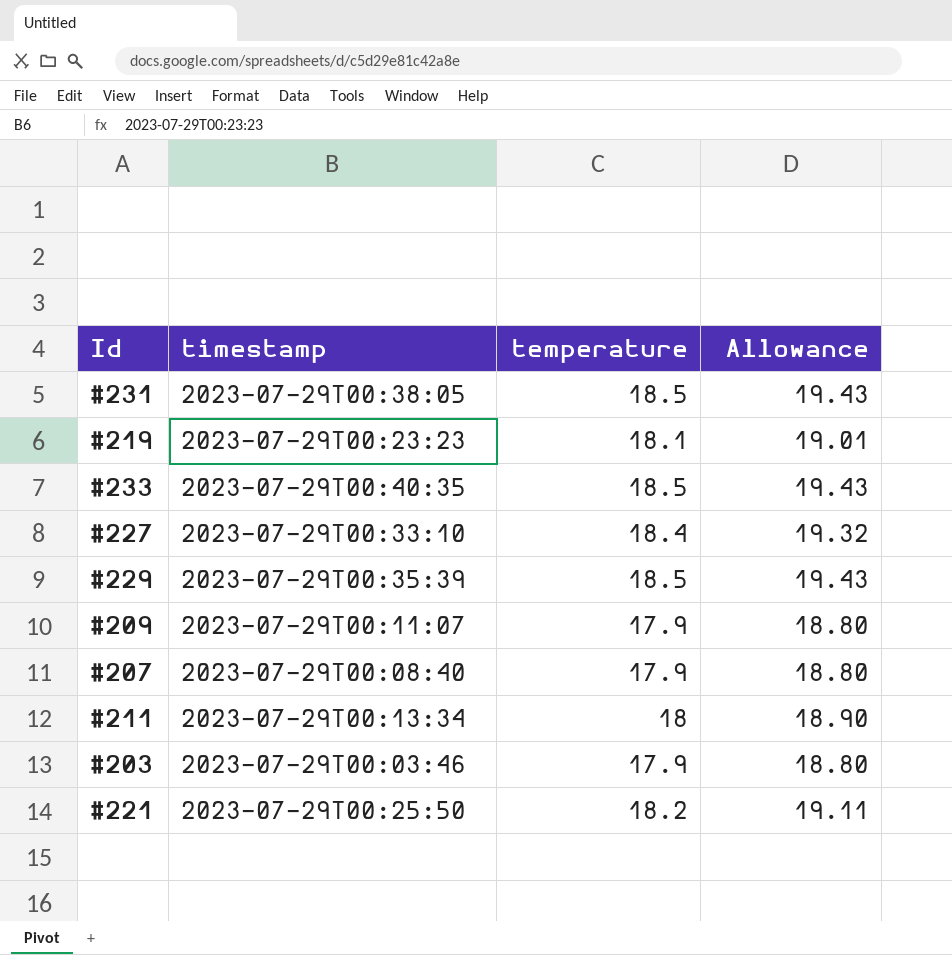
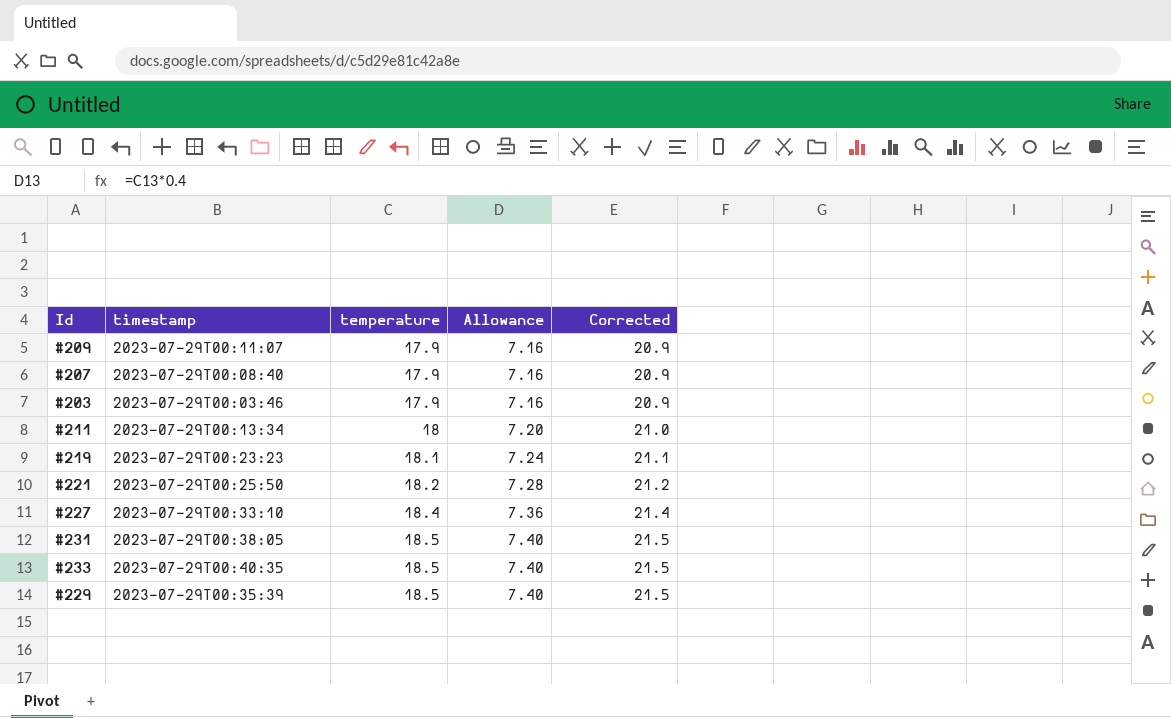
row order: none -> temperature ascending
column Allowance | formula: [temperature] * 1.05 -> [temperature] * 0.4
column Corrected | formula: none -> [temperature] + 3

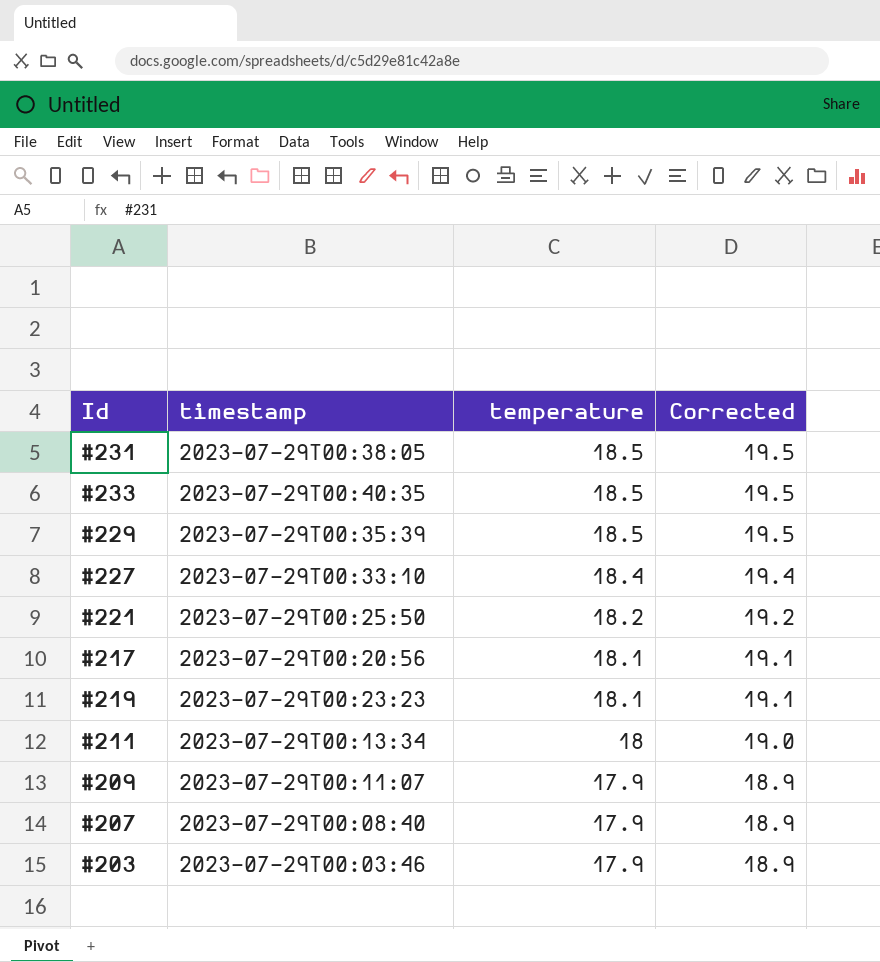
row order: temperature ascending -> temperature descending
column Allowance | formula: [temperature] * 0.4 -> none
column Corrected | formula: [temperature] + 3 -> [temperature] + 1
row #217: none -> 2023-07-29T00:20:56 | 18.1 | 19.1

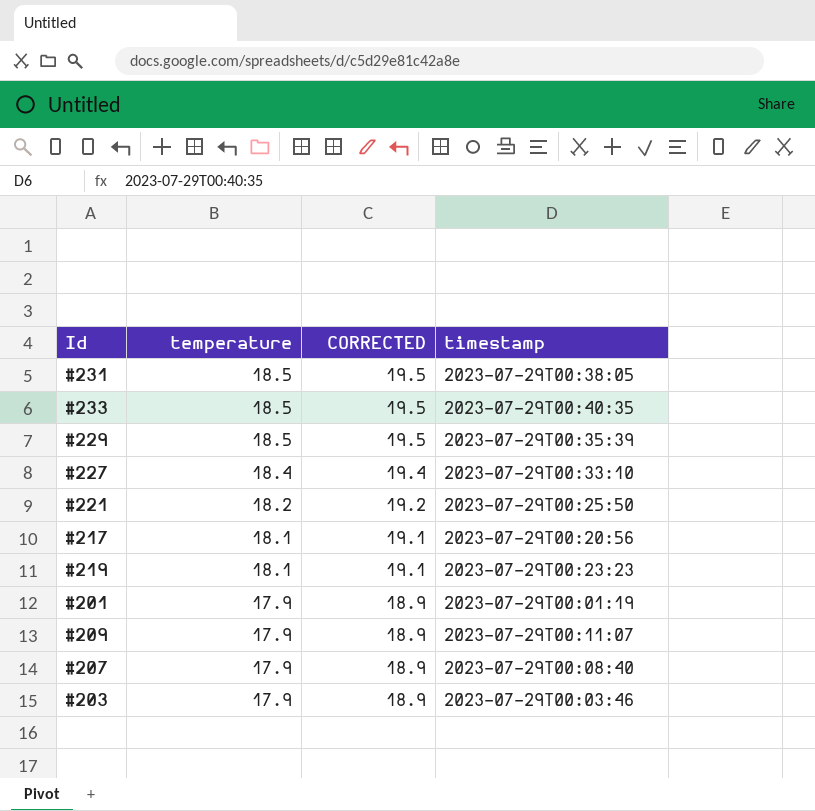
column name: Corrected -> CORRECTED
column timestamp | position: 2 -> 4
row #211: 2023-07-29T00:13:34 | 18 | 19.0 -> none
row #201: none -> 17.9 | 18.9 | 2023-07-29T00:01:19

